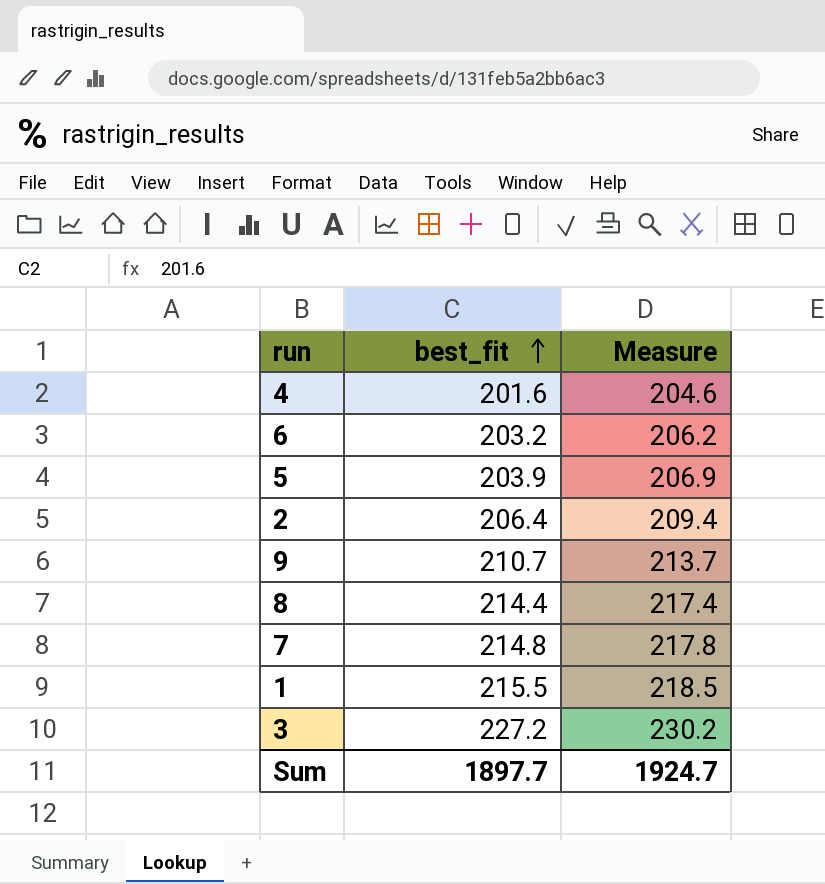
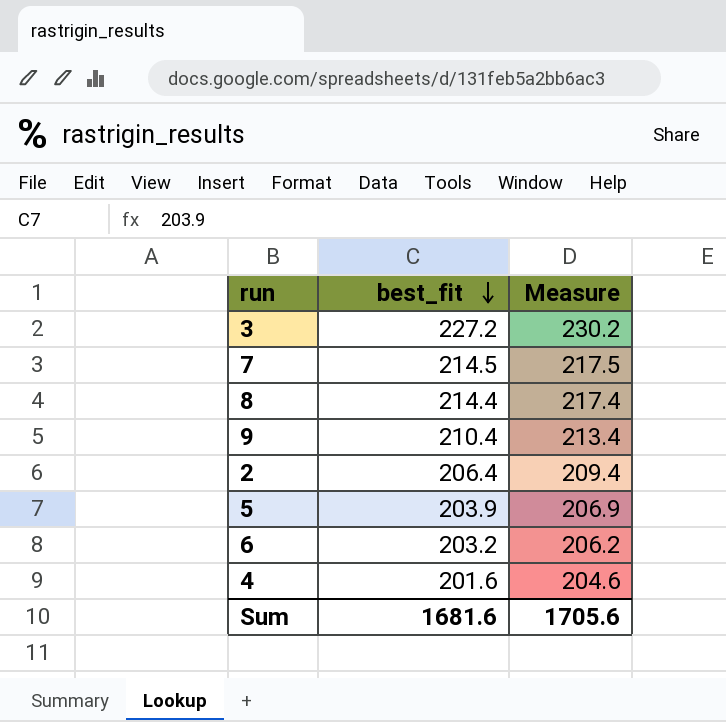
row order: best_fit ascending -> best_fit descending
row 1: 215.5 | 218.5 -> none
7 | best_fit: 214.8 -> 214.5
7 | Measure: 217.8 -> 217.5
9 | best_fit: 210.7 -> 210.4
9 | Measure: 213.7 -> 213.4
Sum | best_fit: 1897.7 -> 1681.6
Sum | Measure: 1924.7 -> 1705.6

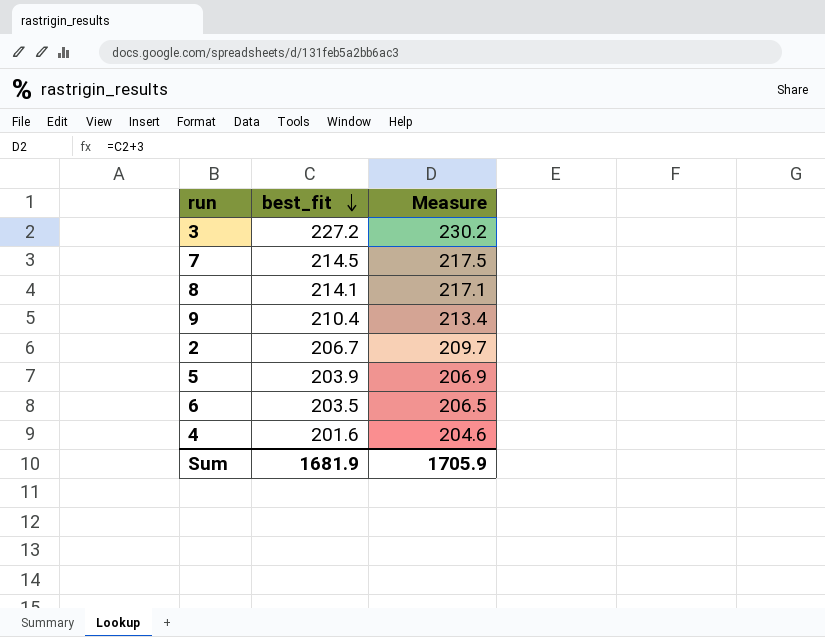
8 | best_fit: 214.4 -> 214.1
8 | Measure: 217.4 -> 217.1
2 | best_fit: 206.4 -> 206.7
2 | Measure: 209.4 -> 209.7
6 | best_fit: 203.2 -> 203.5
6 | Measure: 206.2 -> 206.5
Sum | best_fit: 1681.6 -> 1681.9
Sum | Measure: 1705.6 -> 1705.9

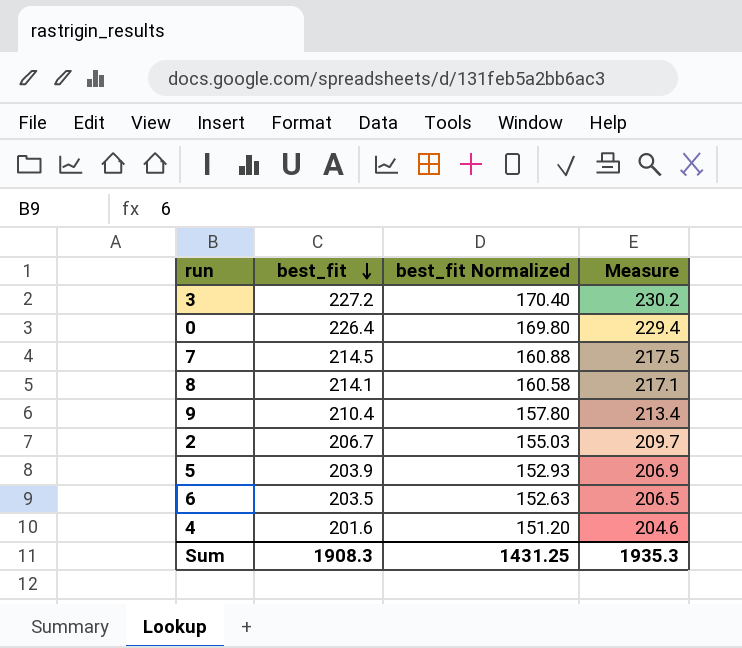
column best_fit Normalized | formula: none -> [best_fit] * 0.75
row 0: none -> 226.4 | 169.80 | 229.4
Sum | best_fit: 1681.9 -> 1908.3
Sum | Measure: 1705.9 -> 1935.3

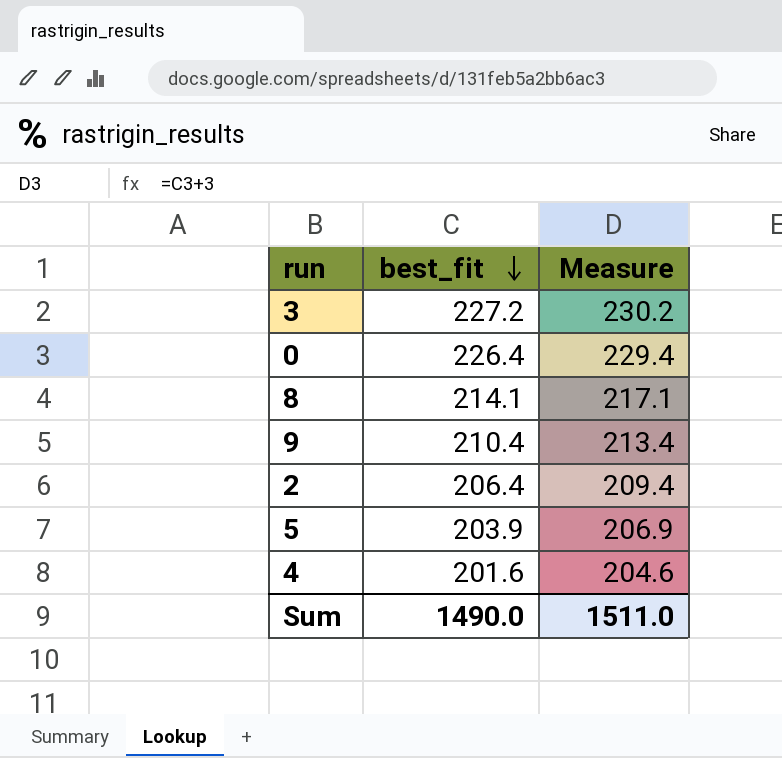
column best_fit Normalized | formula: [best_fit] * 0.75 -> none
row 7: 214.5 | 160.88 | 217.5 -> none
row 6: 203.5 | 152.63 | 206.5 -> none
2 | best_fit: 206.7 -> 206.4
2 | Measure: 209.7 -> 209.4
Sum | best_fit: 1908.3 -> 1490.0
Sum | Measure: 1935.3 -> 1511.0

